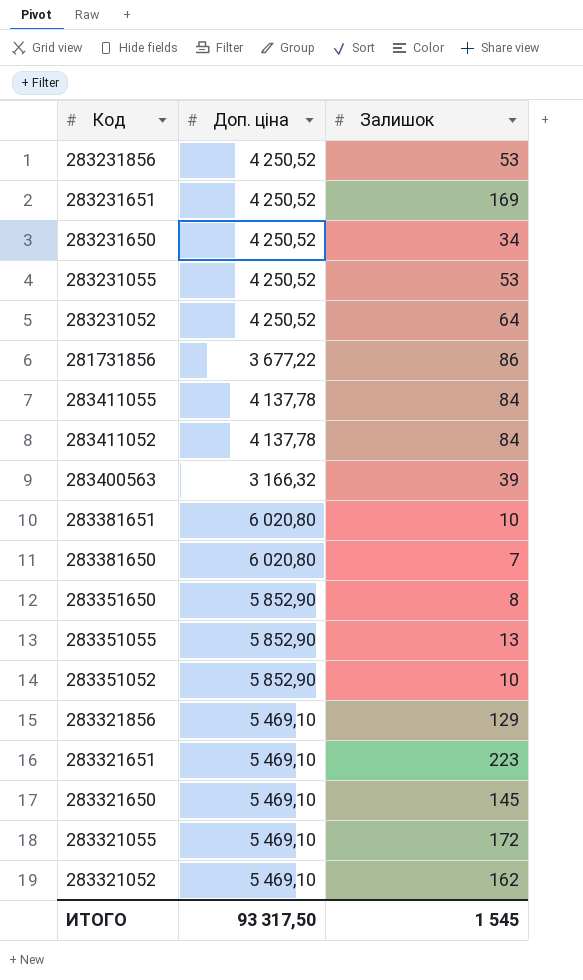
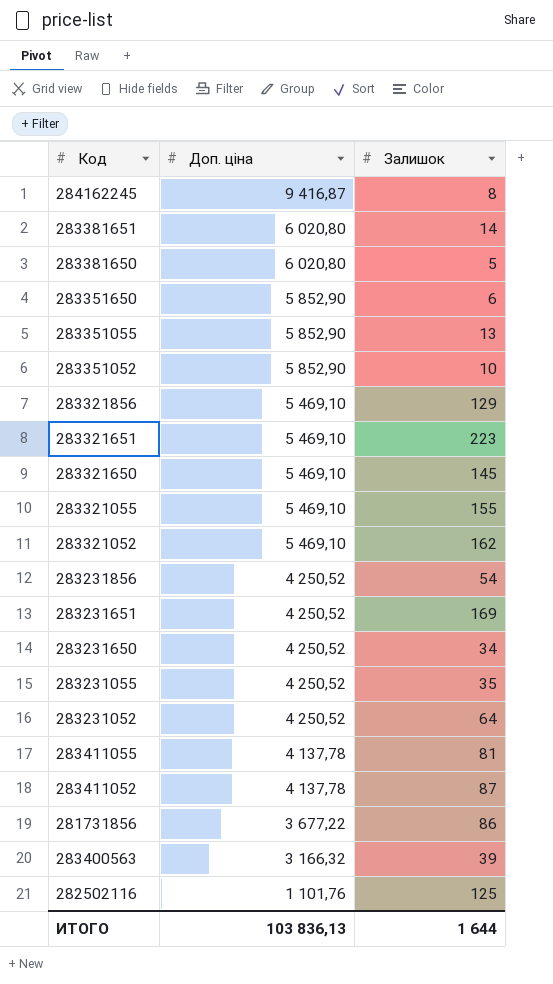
row order: none -> Доп. ціна descending
row 284162245: none -> 9 416,87 | 8
283381651 | Залишок: 10 -> 14
283381650 | Залишок: 7 -> 5
283351650 | Залишок: 8 -> 6
283321055 | Залишок: 172 -> 155
283231856 | Залишок: 53 -> 54
283231055 | Залишок: 53 -> 35
283411055 | Залишок: 84 -> 81
283411052 | Залишок: 84 -> 87
row 282502116: none -> 1 101,76 | 125
ИТОГО | Доп. ціна: 93 317,50 -> 103 836,13
ИТОГО | Залишок: 1 545 -> 1 644

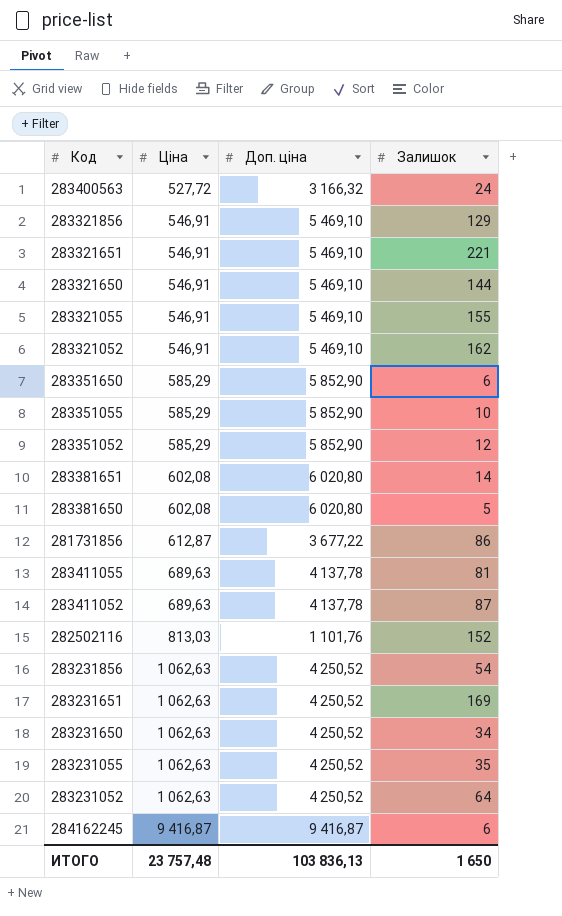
row order: Доп. ціна descending -> Ціна ascending
column Ціна | position: none -> 2
283400563 | Залишок: 39 -> 24
283321651 | Залишок: 223 -> 221
283321650 | Залишок: 145 -> 144
283351055 | Залишок: 13 -> 10
283351052 | Залишок: 10 -> 12
282502116 | Залишок: 125 -> 152
284162245 | Залишок: 8 -> 6
ИТОГО | Залишок: 1 644 -> 1 650

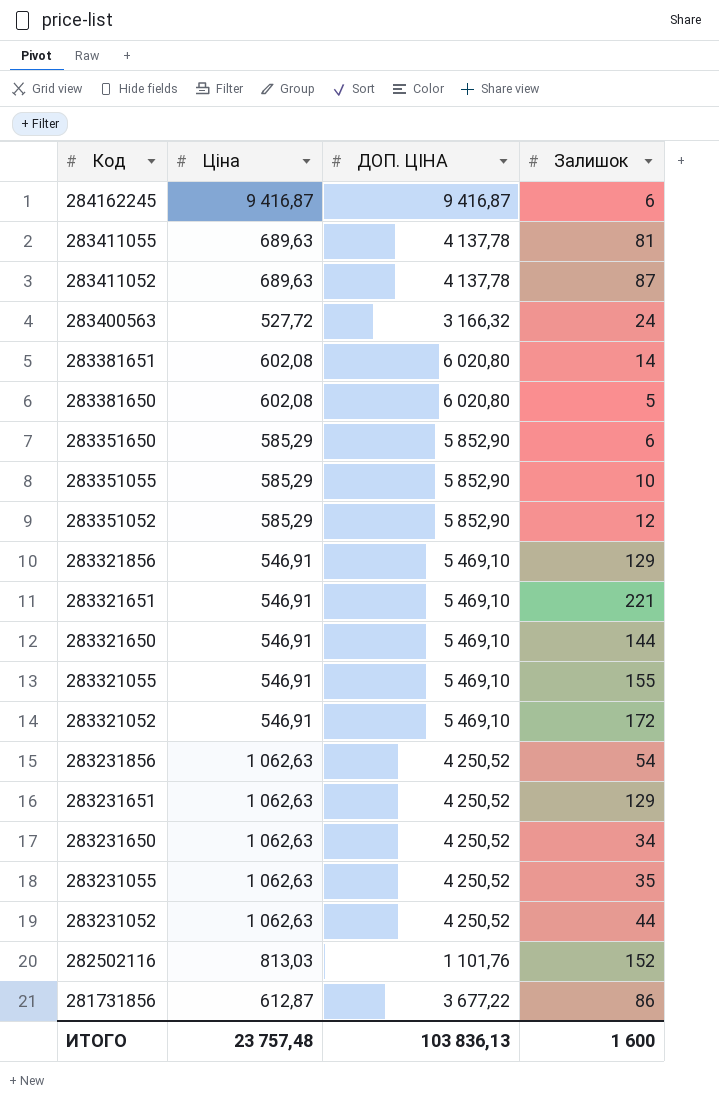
row order: Ціна ascending -> Код descending
column name: Доп. ціна -> ДОП. ЦІНА
283321052 | Залишок: 162 -> 172
283231651 | Залишок: 169 -> 129
283231052 | Залишок: 64 -> 44
ИТОГО | Залишок: 1 650 -> 1 600

